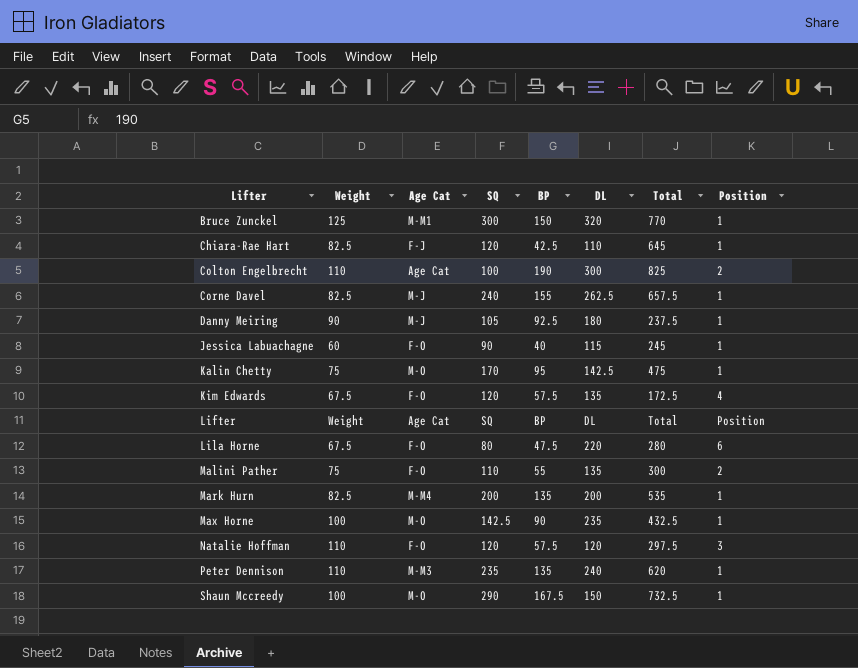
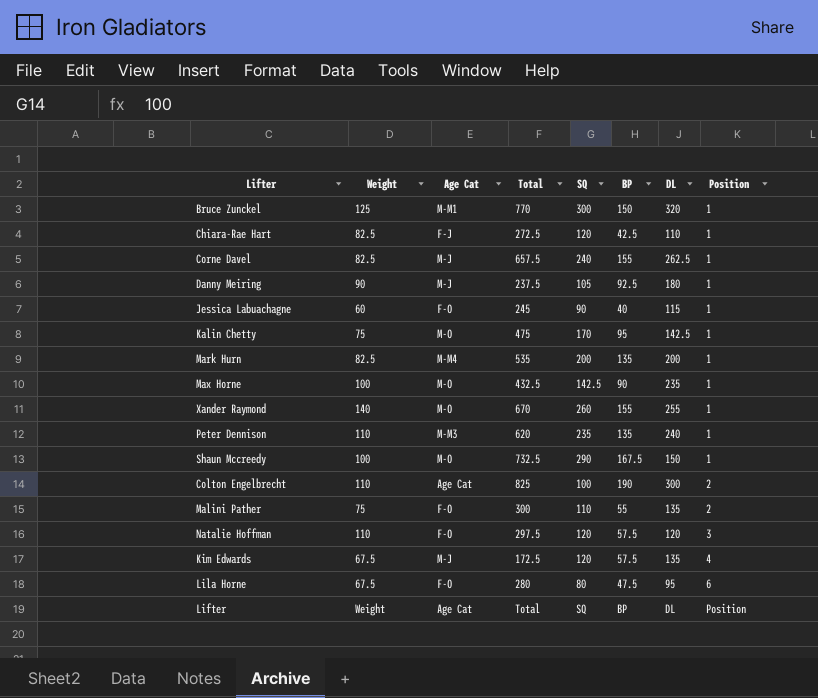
row order: Lifter ascending -> Position ascending
column Total | position: 7 -> 4
Chiara-Rae Hart | Total: 645 -> 272.5
row Xander Raymond: none -> 140 | M-O | 670 | 260 | 155 | 255 | 1
Kim Edwards | Age Cat: F-O -> M-J
Lila Horne | DL: 220 -> 95

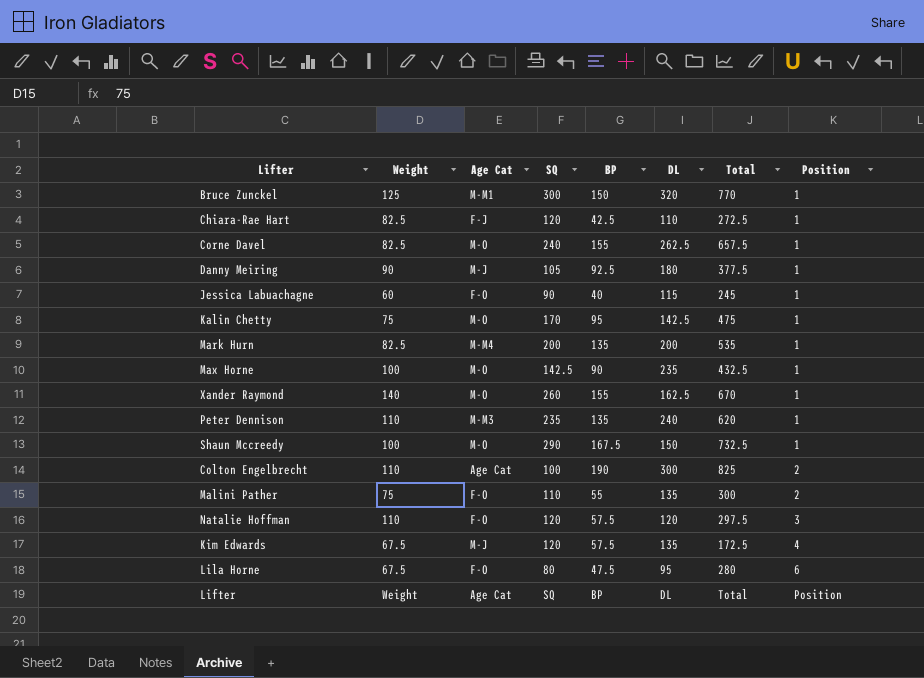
column Total | position: 4 -> 7
Corne Davel | Age Cat: M-J -> M-O
Danny Meiring | Total: 237.5 -> 377.5
Xander Raymond | DL: 255 -> 162.5

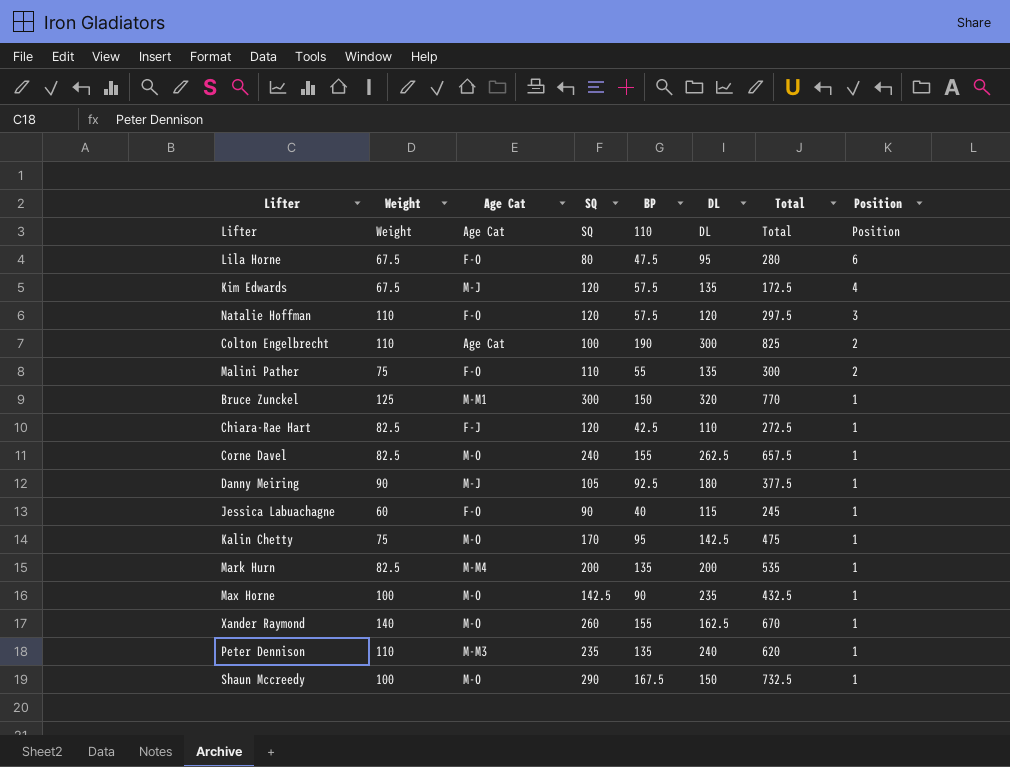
row order: Position ascending -> Position descending
Lifter | BP: BP -> 110

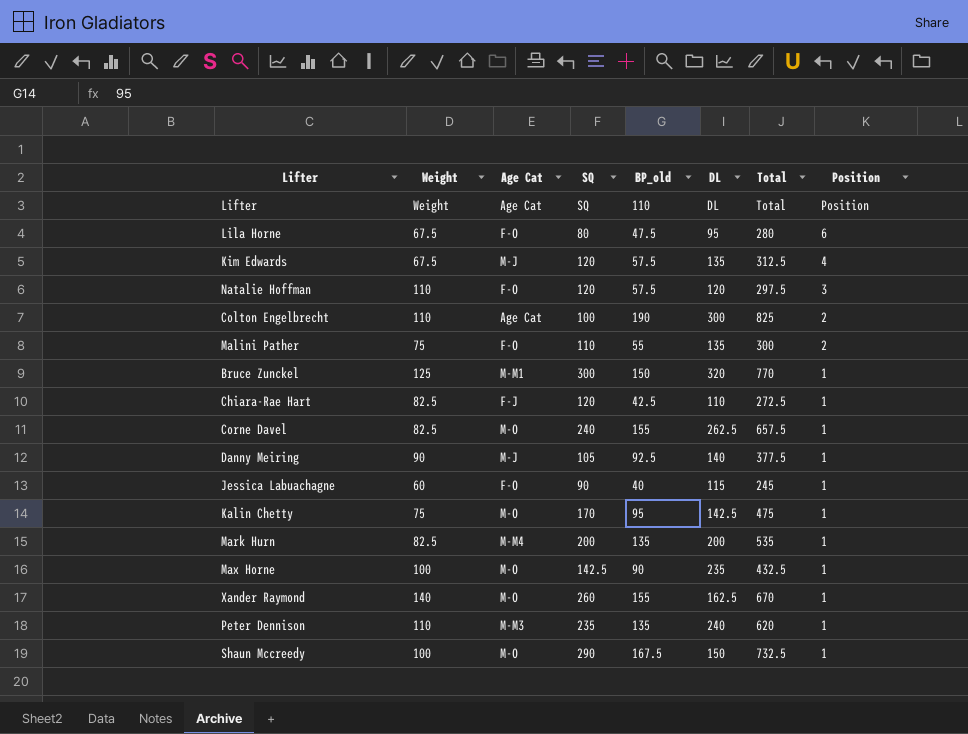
column name: BP -> BP_old
Kim Edwards | Total: 172.5 -> 312.5
Danny Meiring | DL: 180 -> 140

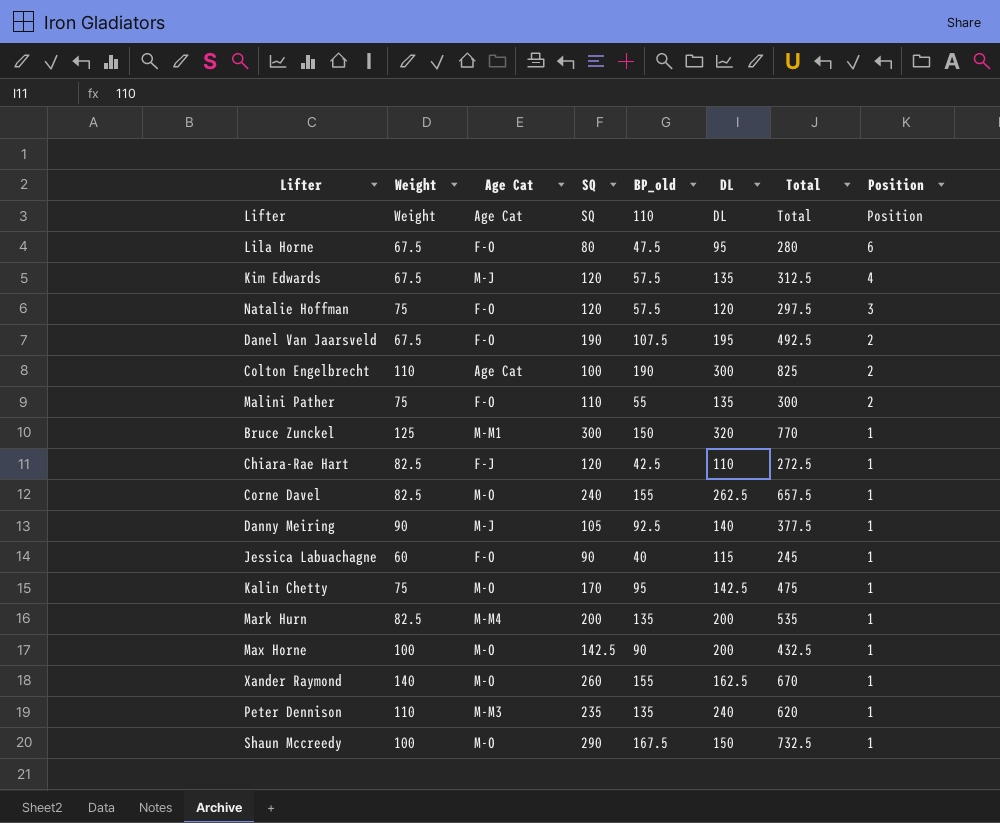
Natalie Hoffman | Weight: 110 -> 75
row Danel Van Jaarsveld: none -> 67.5 | F-O | 190 | 107.5 | 195 | 492.5 | 2
Max Horne | DL: 235 -> 200

